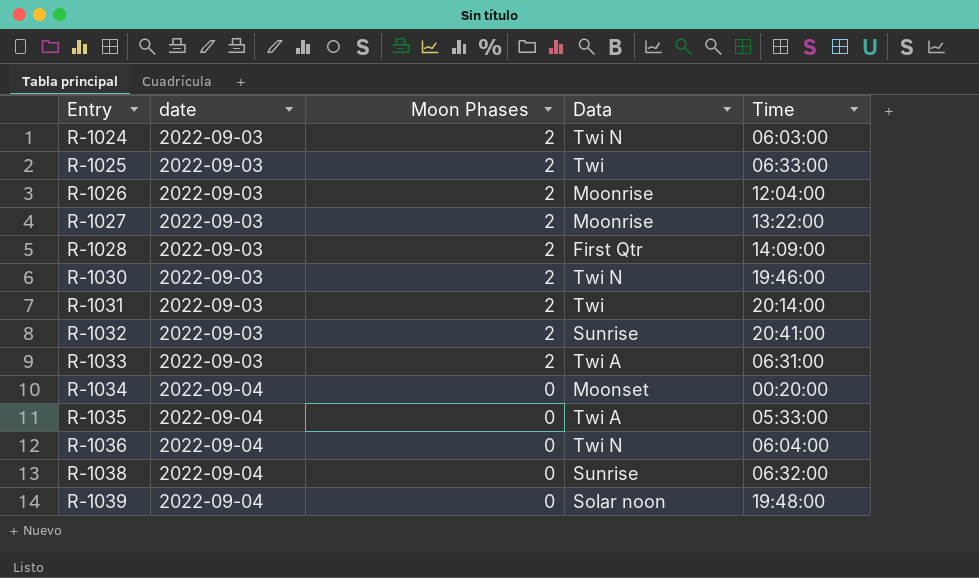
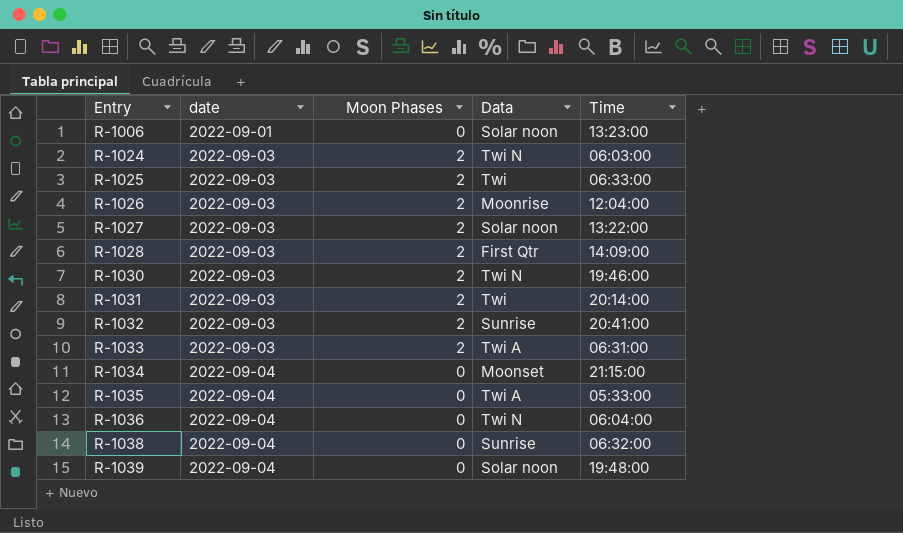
row R-1006: none -> 2022-09-01 | 0 | Solar noon | 13:23:00
R-1027 | Data: Moonrise -> Solar noon
R-1034 | Time: 00:20:00 -> 21:15:00

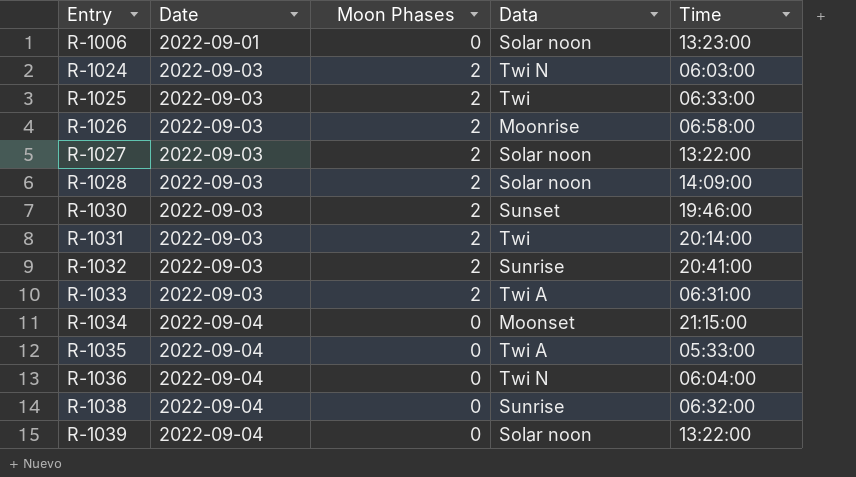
column name: date -> Date
R-1026 | Time: 12:04:00 -> 06:58:00
R-1028 | Data: First Qtr -> Solar noon
R-1030 | Data: Twi N -> Sunset
R-1039 | Time: 19:48:00 -> 13:22:00

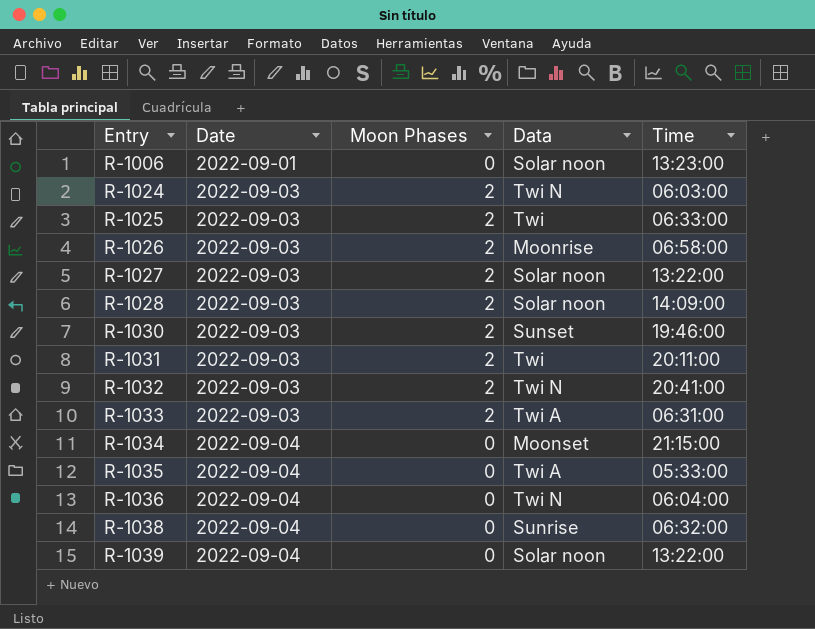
R-1031 | Time: 20:14:00 -> 20:11:00
R-1032 | Data: Sunrise -> Twi N

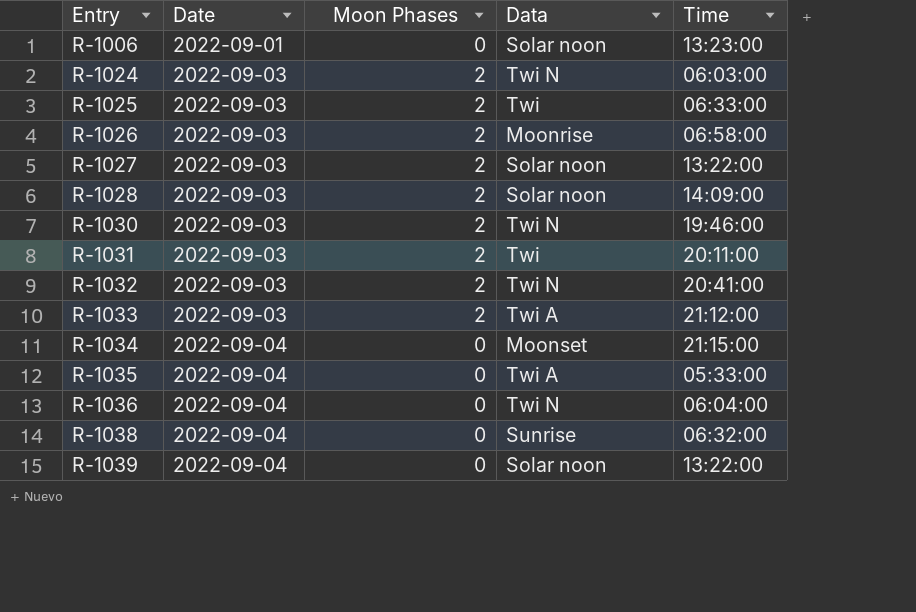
R-1030 | Data: Sunset -> Twi N
R-1033 | Time: 06:31:00 -> 21:12:00

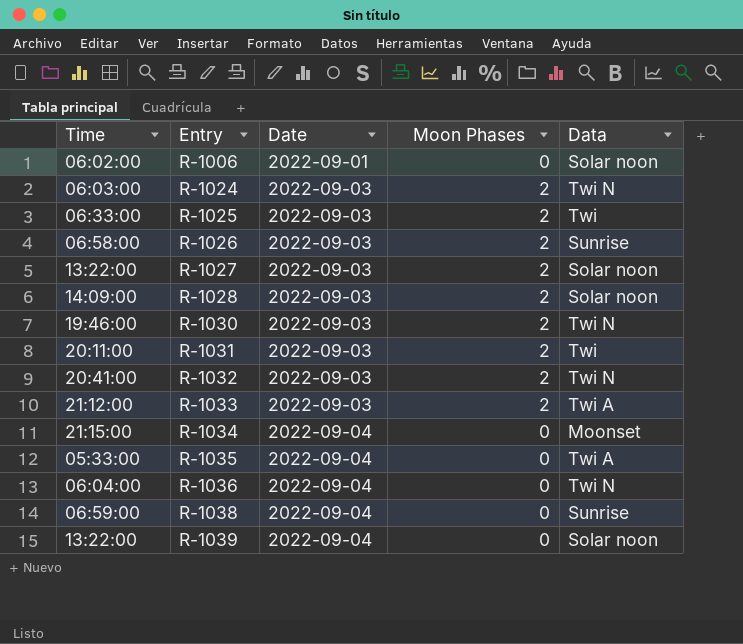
column Time | position: 5 -> 1
R-1006 | Time: 13:23:00 -> 06:02:00
R-1026 | Data: Moonrise -> Sunrise
R-1038 | Time: 06:32:00 -> 06:59:00

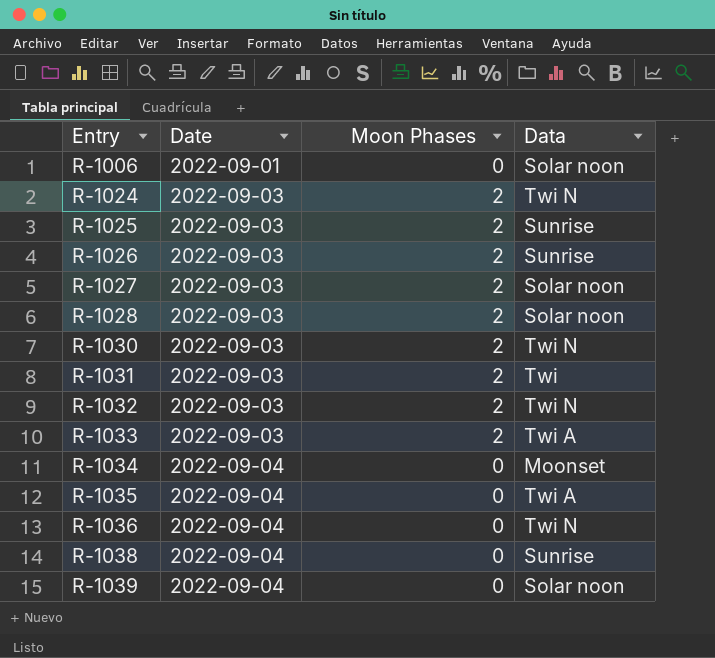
column Time | position: 1 -> none
R-1025 | Data: Twi -> Sunrise

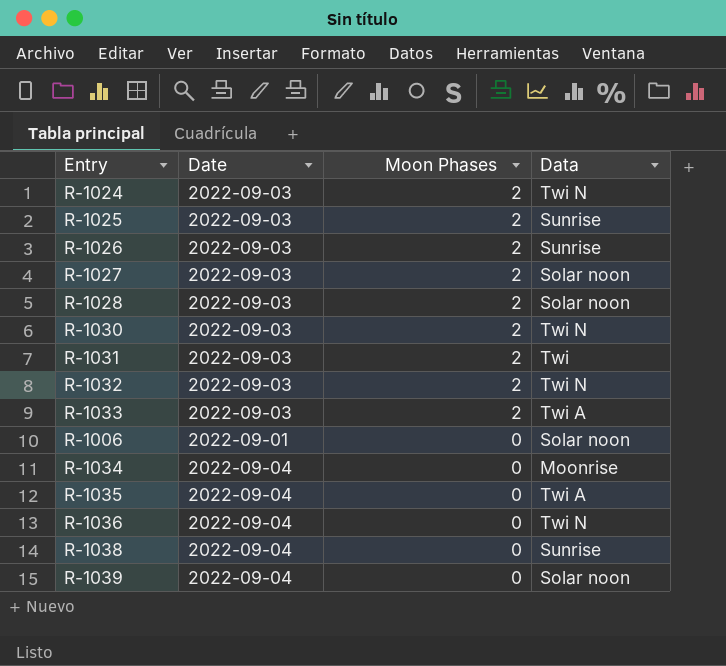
row order: Entry ascending -> Moon Phases descending
R-1034 | Data: Moonset -> Moonrise

